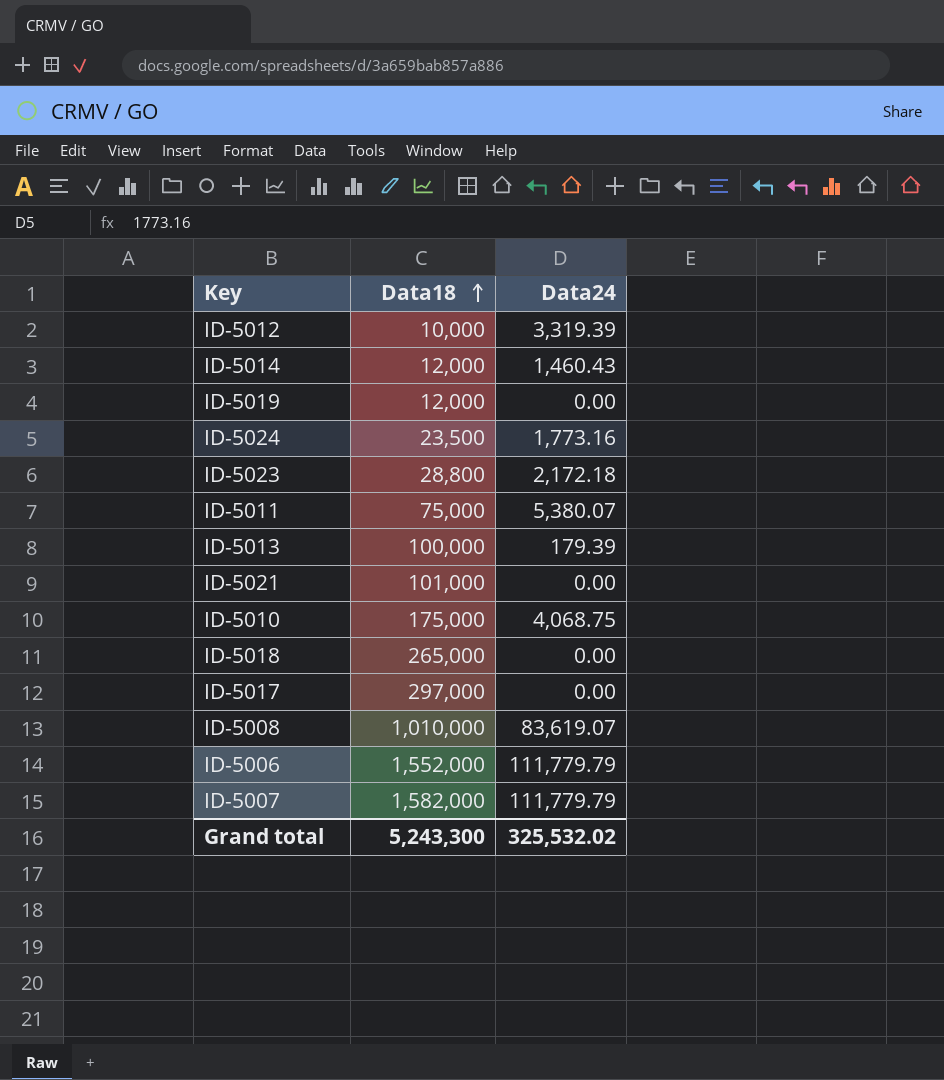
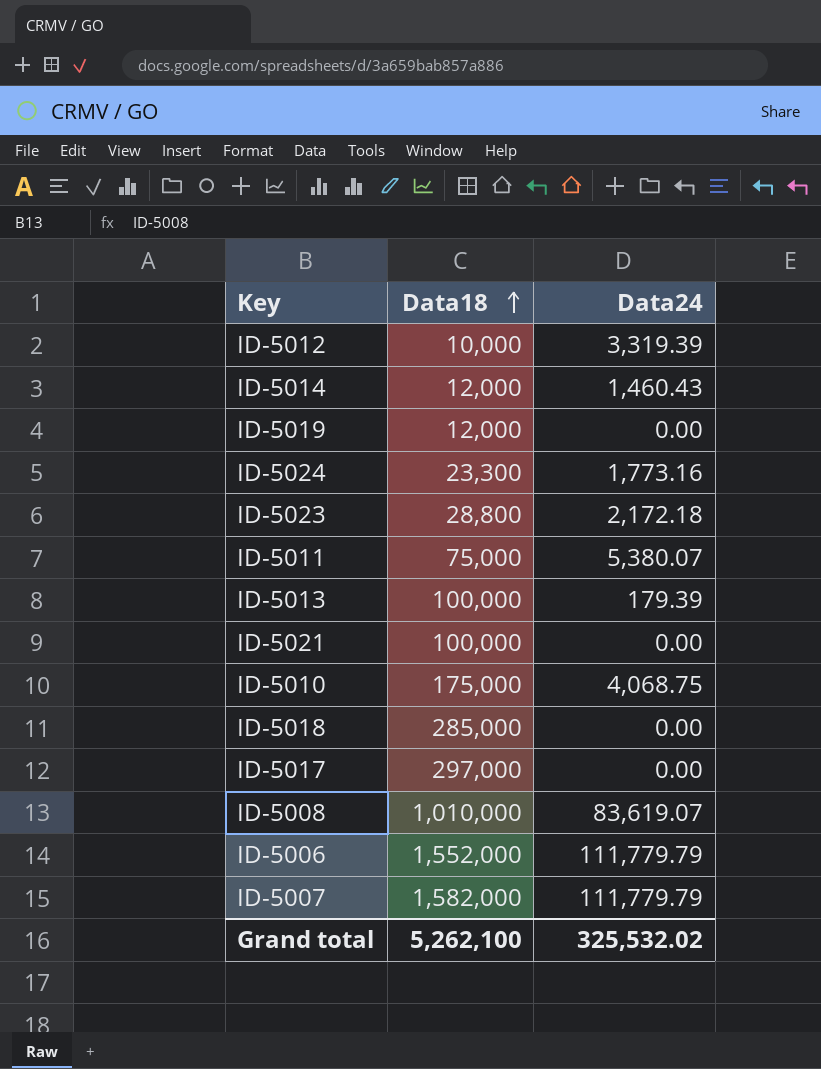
ID-5024 | Data18: 23,500 -> 23,300
ID-5021 | Data18: 101,000 -> 100,000
ID-5018 | Data18: 265,000 -> 285,000
Grand total | Data18: 5,243,300 -> 5,262,100

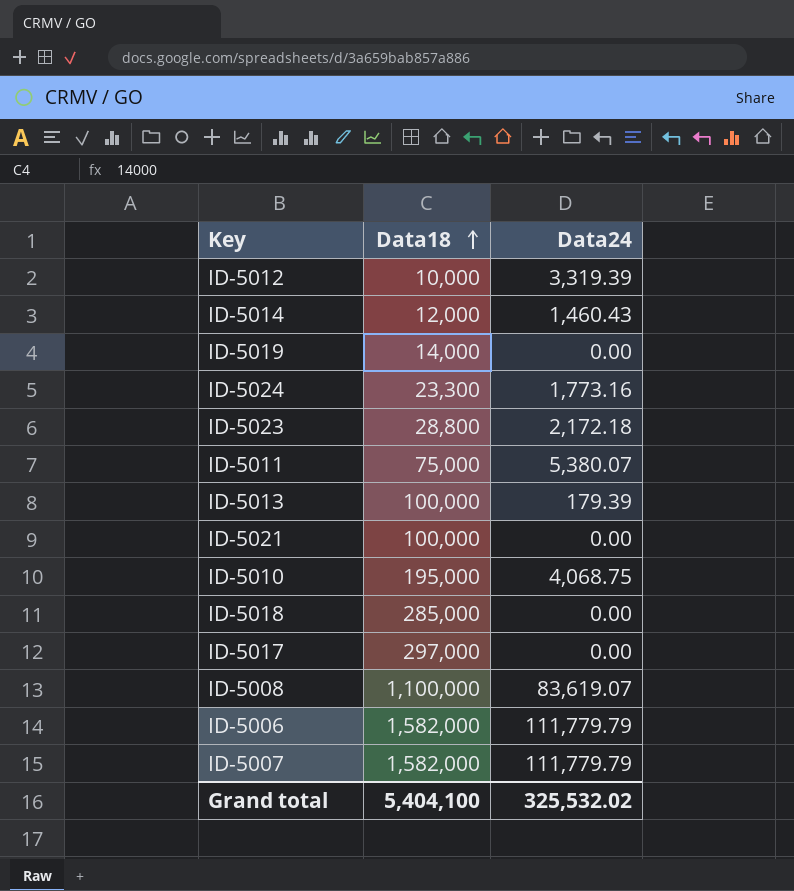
ID-5019 | Data18: 12,000 -> 14,000
ID-5010 | Data18: 175,000 -> 195,000
ID-5008 | Data18: 1,010,000 -> 1,100,000
ID-5006 | Data18: 1,552,000 -> 1,582,000
Grand total | Data18: 5,262,100 -> 5,404,100

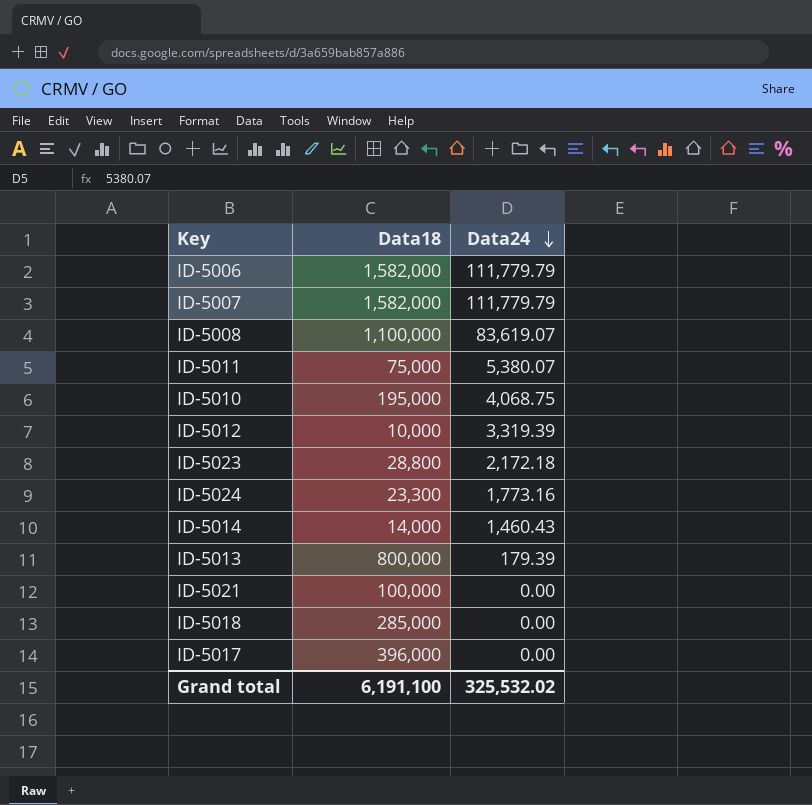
row order: Data18 ascending -> Data24 descending
row ID-5019: 14,000 | 0.00 -> none
ID-5014 | Data18: 12,000 -> 14,000
ID-5013 | Data18: 100,000 -> 800,000
ID-5017 | Data18: 297,000 -> 396,000
Grand total | Data18: 5,404,100 -> 6,191,100

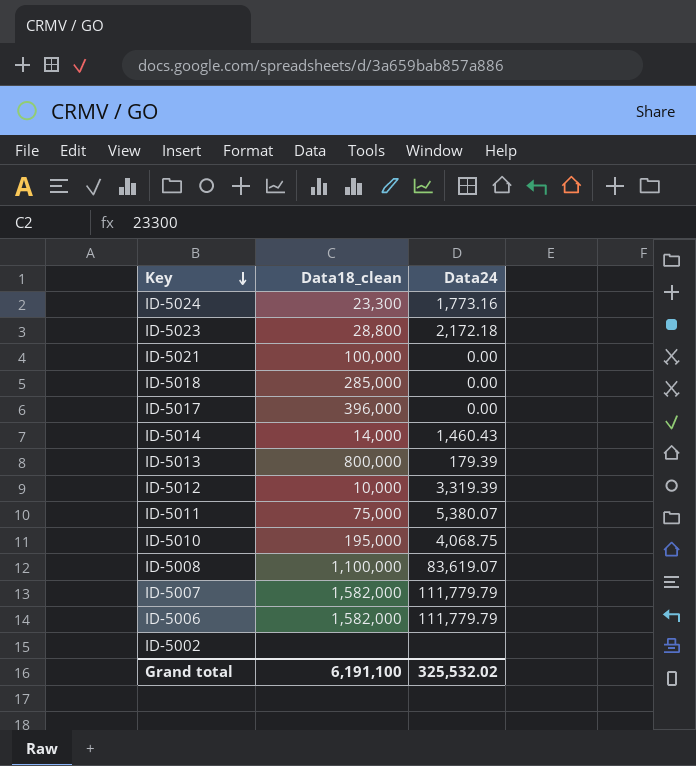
row order: Data24 descending -> Key descending
column name: Data18 -> Data18_clean
row ID-5002: none -> none | none

